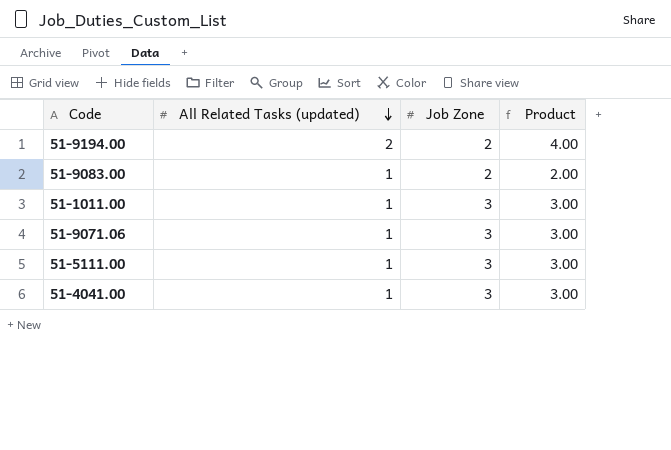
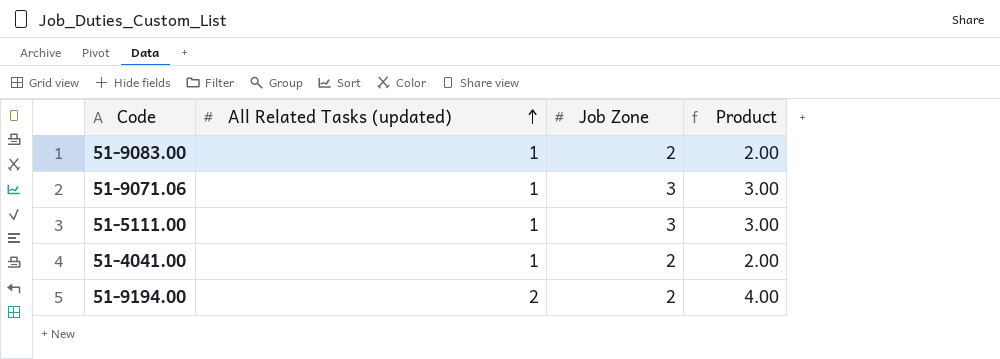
row order: All Related Tasks (updated) descending -> All Related Tasks (updated) ascending
row 51-1011.00: 1 | 3 | 3.00 -> none
51-4041.00 | Job Zone: 3 -> 2
51-4041.00 | Product: 3.00 -> 2.00

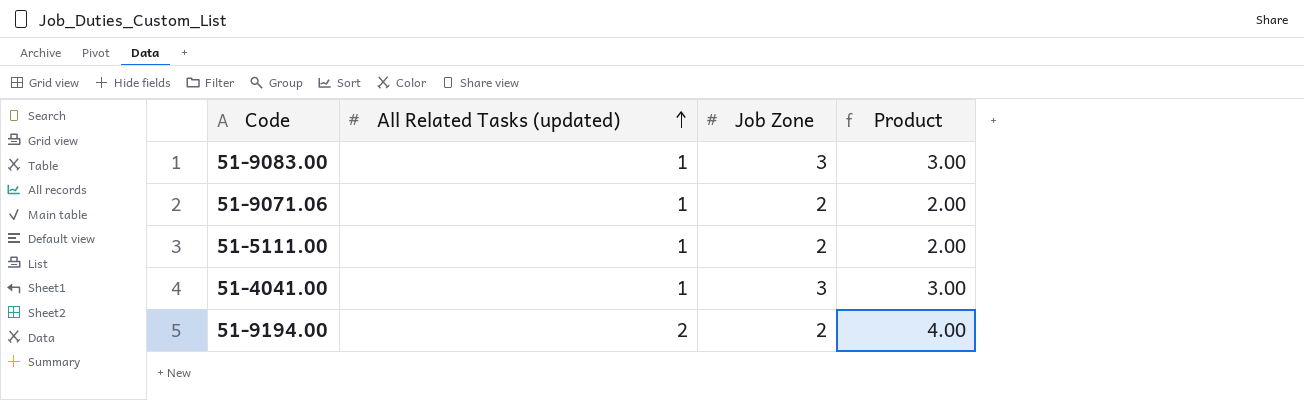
51-9083.00 | Job Zone: 2 -> 3
51-9083.00 | Product: 2.00 -> 3.00
51-9071.06 | Job Zone: 3 -> 2
51-9071.06 | Product: 3.00 -> 2.00
51-5111.00 | Job Zone: 3 -> 2
51-5111.00 | Product: 3.00 -> 2.00
51-4041.00 | Job Zone: 2 -> 3
51-4041.00 | Product: 2.00 -> 3.00

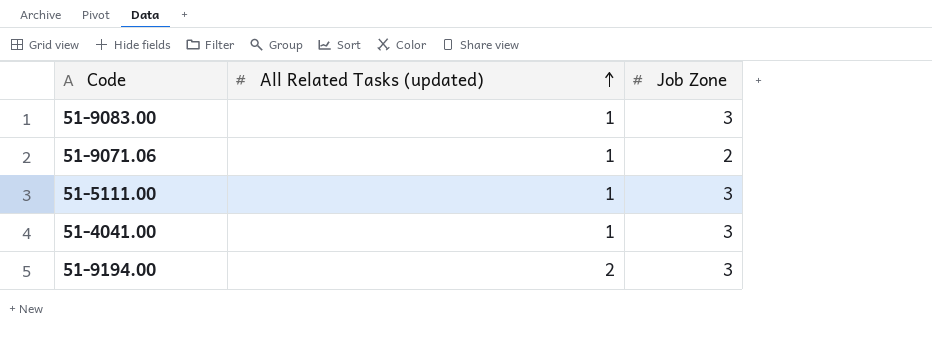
column Product | formula: [All Related Tasks (updated)] * [Job Zone] -> none
51-5111.00 | Job Zone: 2 -> 3
51-9194.00 | Job Zone: 2 -> 3

